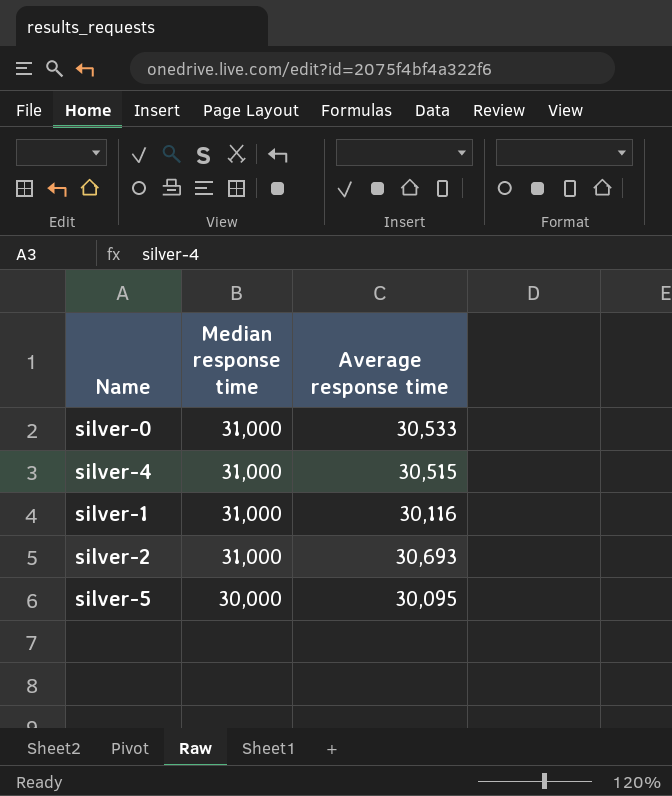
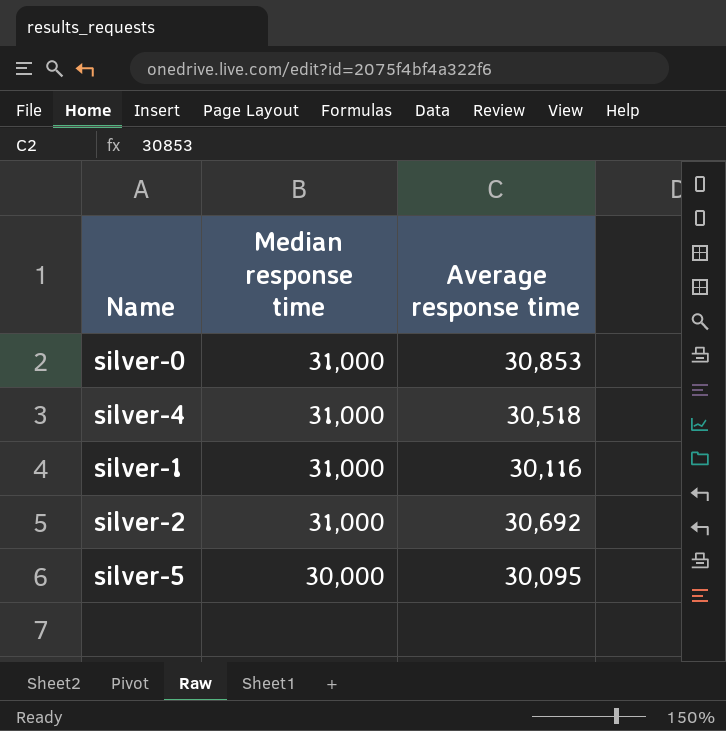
silver-0 | Average response time: 30,533 -> 30,853
silver-4 | Average response time: 30,515 -> 30,518
silver-2 | Average response time: 30,693 -> 30,692

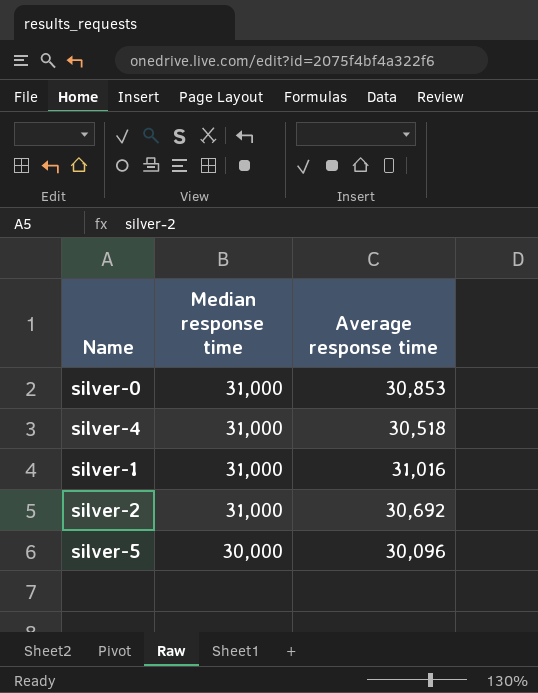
silver-1 | Average response time: 30,116 -> 31,016
silver-5 | Average response time: 30,095 -> 30,096

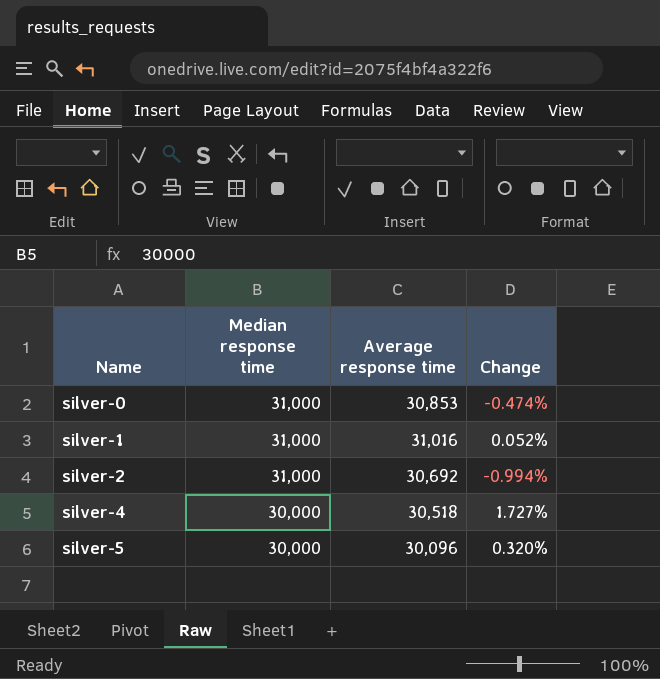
row order: Median response time descending -> Name ascending
column Change | formula: none -> ([Average response time] - [Median response time]) / [Median response time]
silver-4 | Median response time: 31,000 -> 30,000

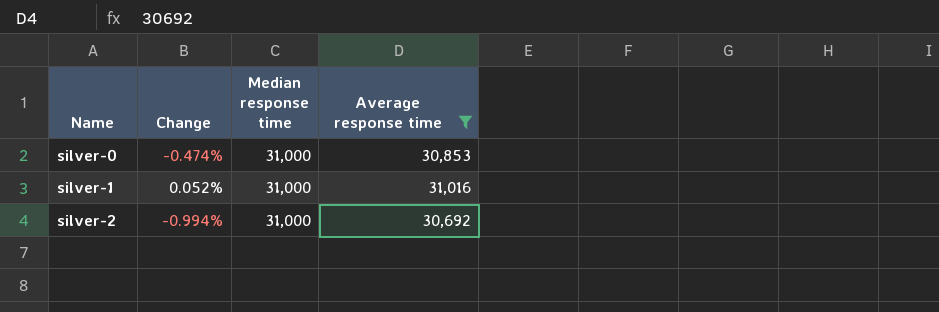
filter: none -> Average response time >= 30,692
column Change | position: 4 -> 2

